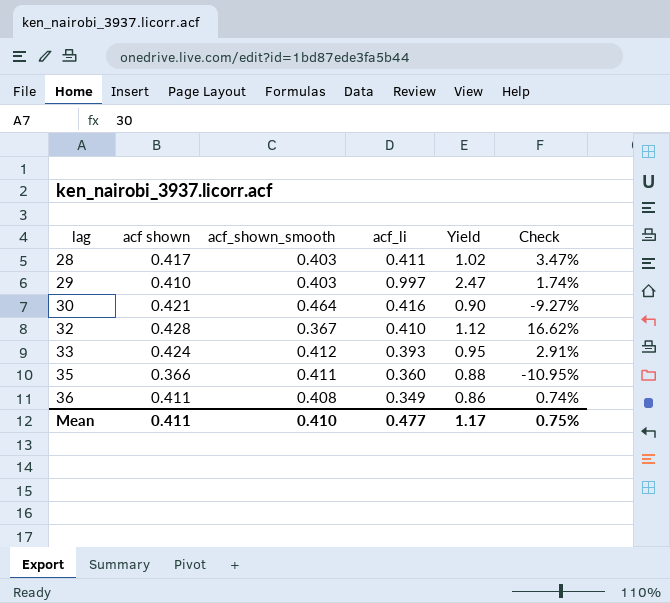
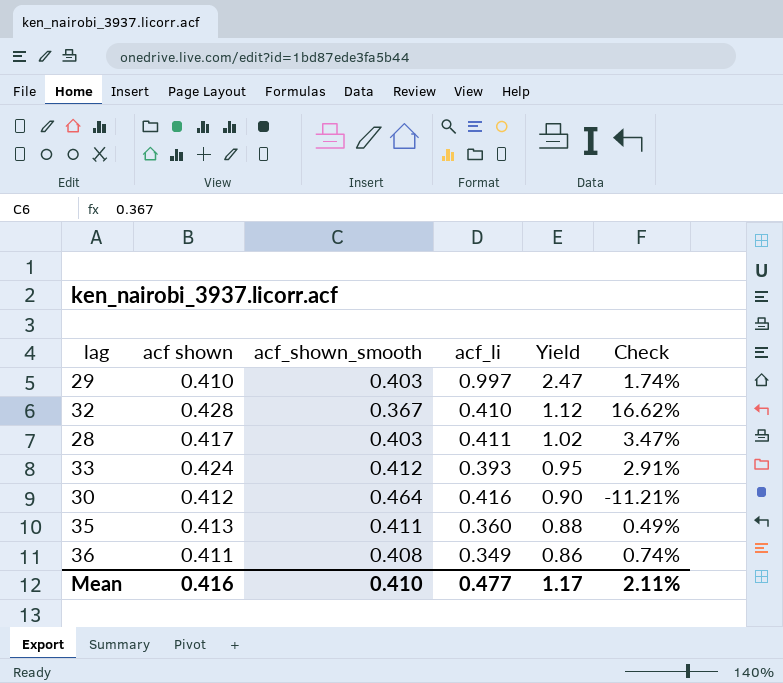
row order: lag ascending -> Yield descending
30 | acf shown: 0.421 -> 0.412
30 | Check: -9.27% -> -11.21%
35 | acf shown: 0.366 -> 0.413
35 | Check: -10.95% -> 0.49%
Mean | acf shown: 0.411 -> 0.416
Mean | Check: 0.75% -> 2.11%

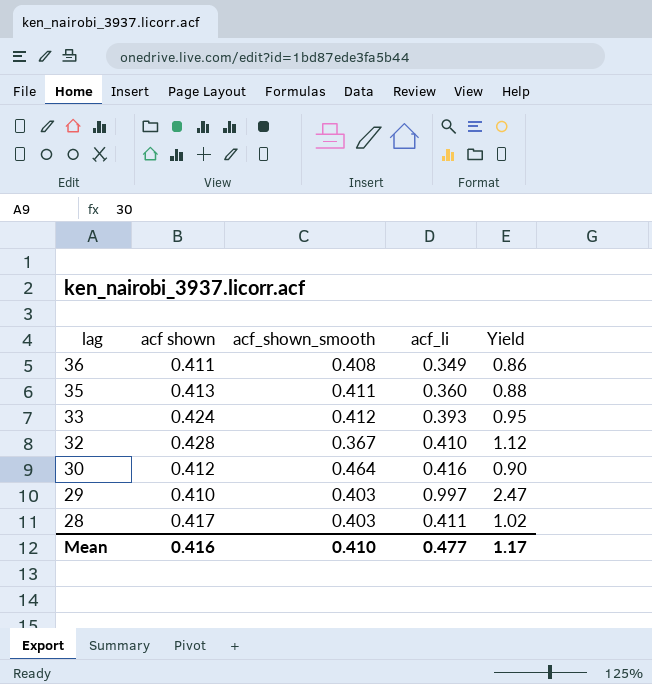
row order: Yield descending -> lag descending
column Check | formula: ([acf shown] - [acf_shown_smooth]) / [acf_shown_smooth] -> none

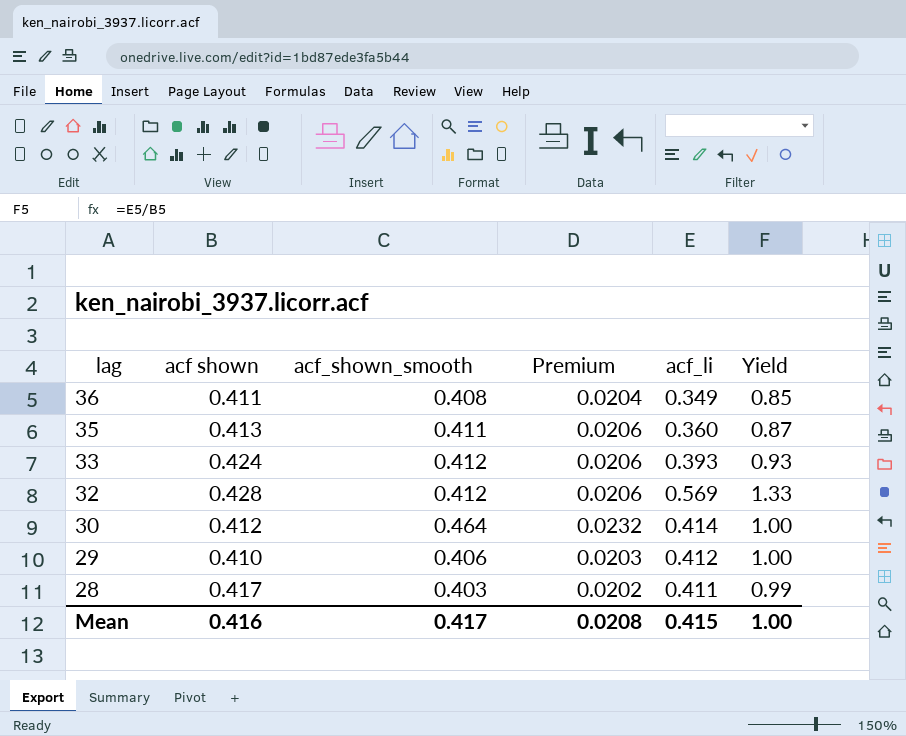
column Premium | formula: none -> [acf_shown_smooth] * 0.05
column Yield | formula: [acf_li] / [acf_shown_smooth] -> [acf_li] / [acf shown]
32 | acf_shown_smooth: 0.367 -> 0.412
32 | acf_li: 0.410 -> 0.569
30 | acf_li: 0.416 -> 0.414
29 | acf_shown_smooth: 0.403 -> 0.406
29 | acf_li: 0.997 -> 0.412
Mean | acf_shown_smooth: 0.410 -> 0.417
Mean | acf_li: 0.477 -> 0.415
Mean | Yield: 1.17 -> 1.00

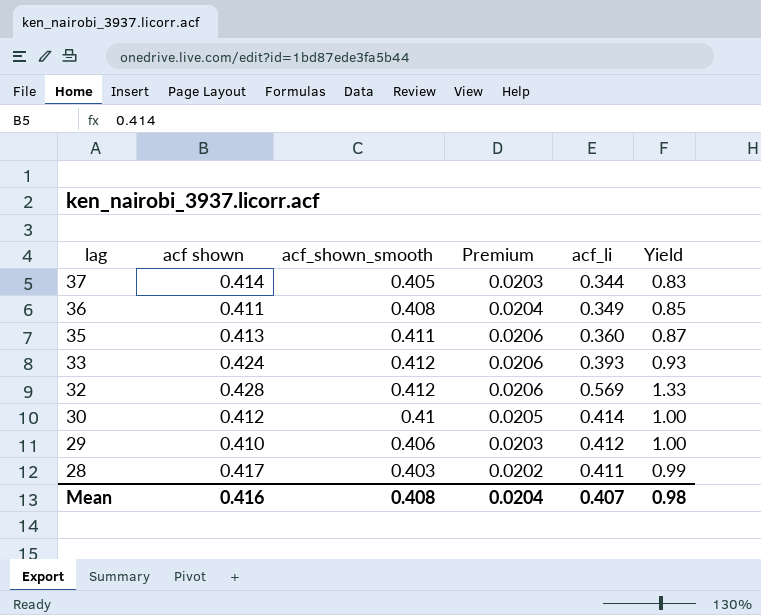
row 37: none -> 0.414 | 0.405 | 0.0203 | 0.344 | 0.83
30 | acf_shown_smooth: 0.464 -> 0.41
30 | Premium: 0.0232 -> 0.0205
Mean | acf_shown_smooth: 0.417 -> 0.408
Mean | Premium: 0.0208 -> 0.0204
Mean | acf_li: 0.415 -> 0.407
Mean | Yield: 1.00 -> 0.98

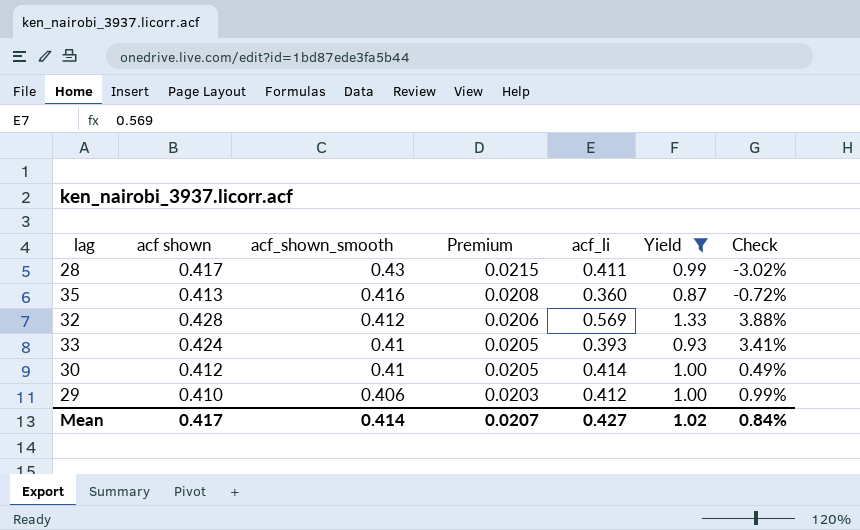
filter: none -> Yield >= 0.87
row order: lag descending -> acf_shown_smooth descending
column Check | formula: none -> ([acf shown] - [acf_shown_smooth]) / [acf_shown_smooth]
28 | acf_shown_smooth: 0.403 -> 0.43
28 | Premium: 0.0202 -> 0.0215
35 | acf_shown_smooth: 0.411 -> 0.416
35 | Premium: 0.0206 -> 0.0208
33 | acf_shown_smooth: 0.412 -> 0.41
33 | Premium: 0.0206 -> 0.0205
Mean | acf shown: 0.416 -> 0.417
Mean | acf_shown_smooth: 0.408 -> 0.414
Mean | Premium: 0.0204 -> 0.0207
Mean | acf_li: 0.407 -> 0.427
Mean | Yield: 0.98 -> 1.02

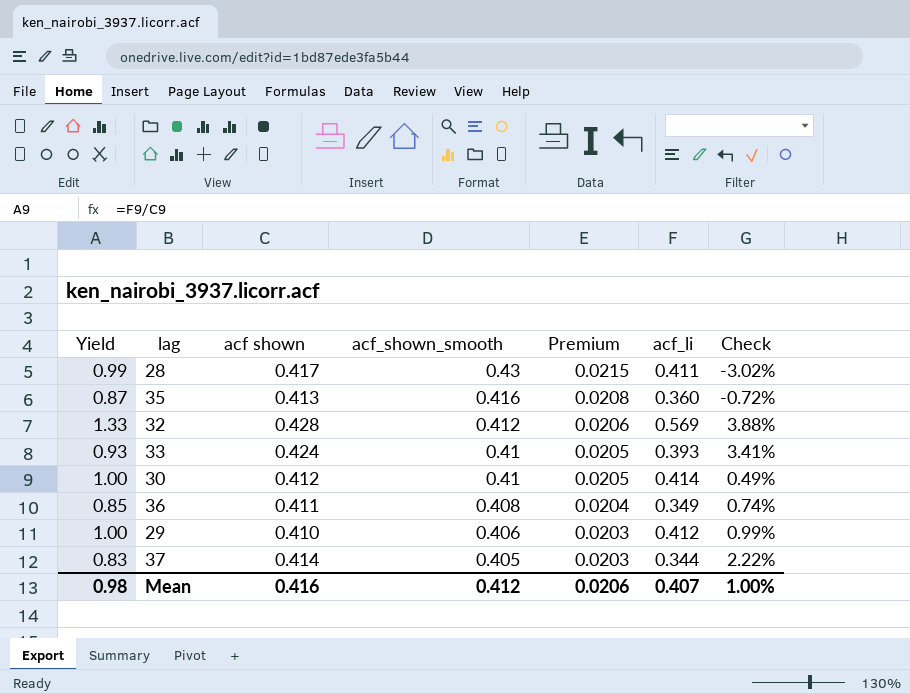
filter: Yield >= 0.87 -> none
column Yield | position: 6 -> 1
Mean | Yield: 1.02 -> 0.98
Mean | acf shown: 0.417 -> 0.416
Mean | acf_shown_smooth: 0.414 -> 0.412
Mean | Premium: 0.0207 -> 0.0206
Mean | acf_li: 0.427 -> 0.407
Mean | Check: 0.84% -> 1.00%

